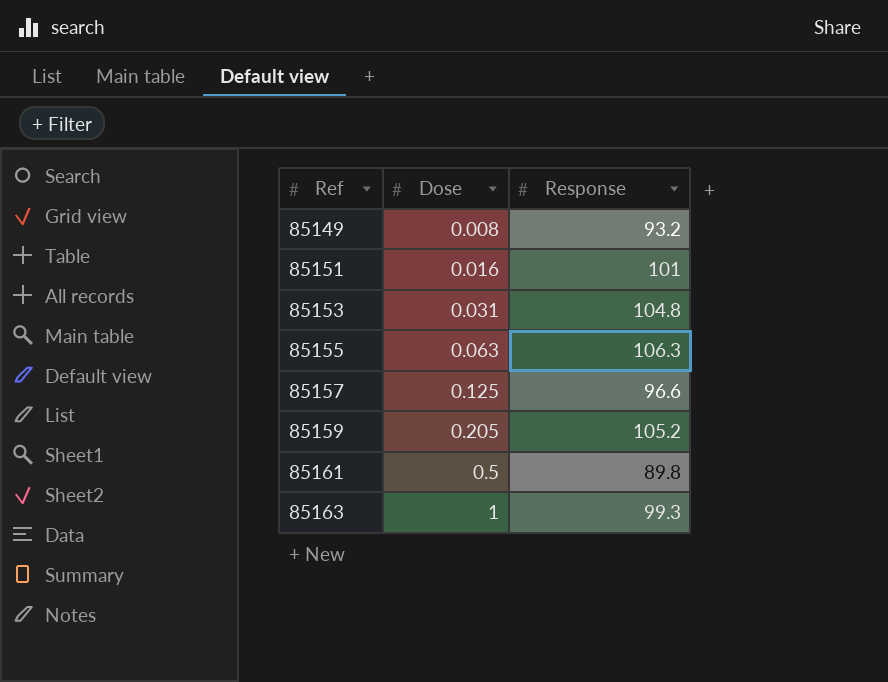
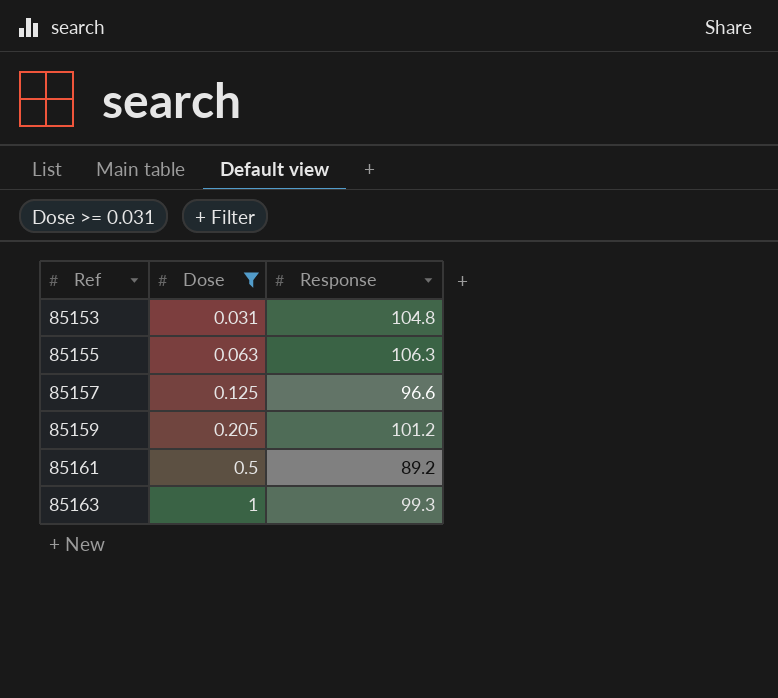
filter: none -> Dose >= 0.031
85159 | Response: 105.2 -> 101.2
85161 | Response: 89.8 -> 89.2

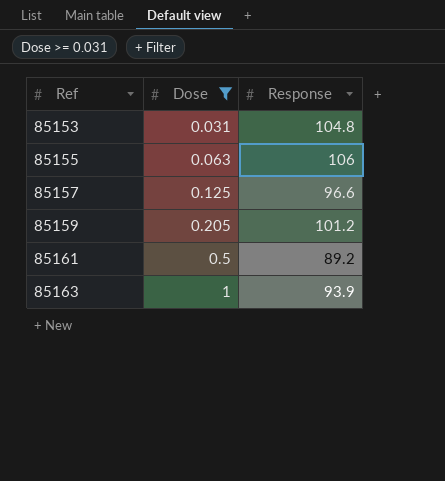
85155 | Response: 106.3 -> 106
85163 | Response: 99.3 -> 93.9

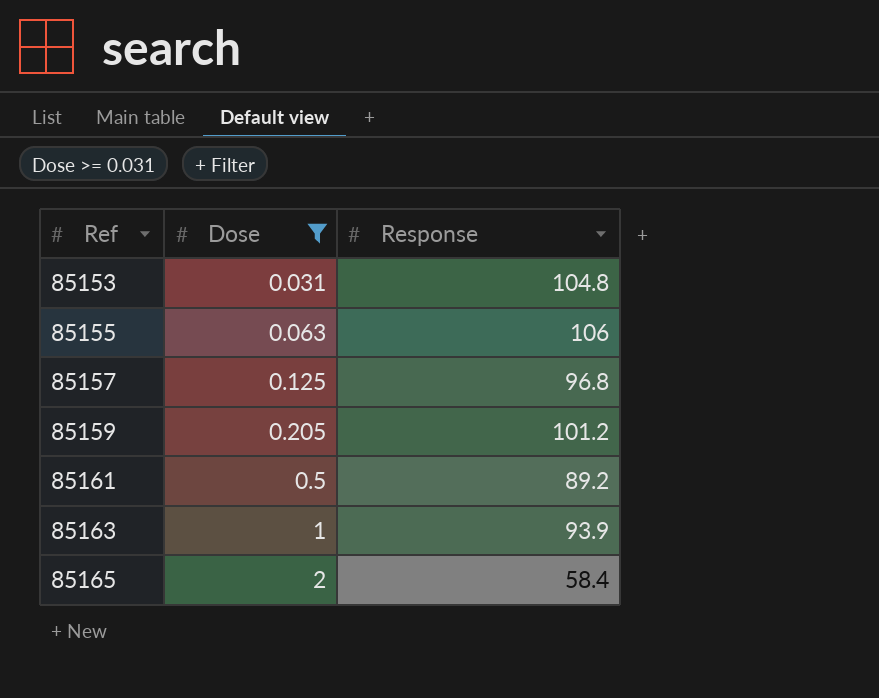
85157 | Response: 96.6 -> 96.8
row 85165: none -> 2 | 58.4

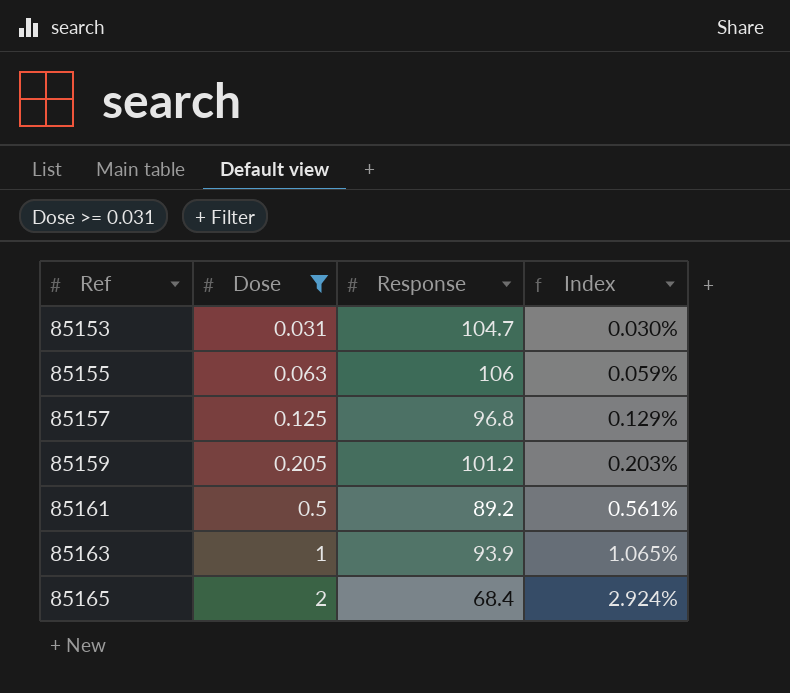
column Index | formula: none -> [Dose] / [Response]
85153 | Response: 104.8 -> 104.7
85165 | Response: 58.4 -> 68.4

